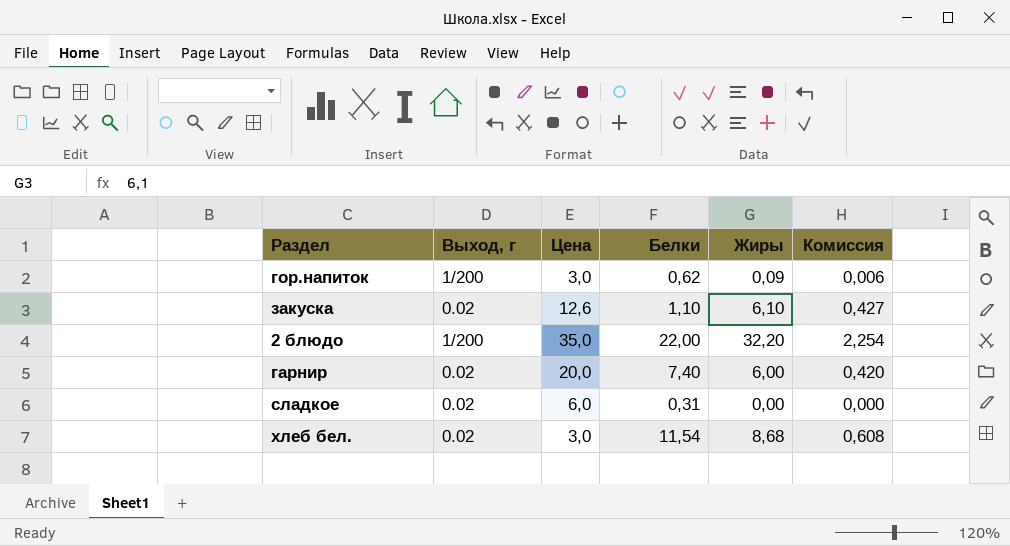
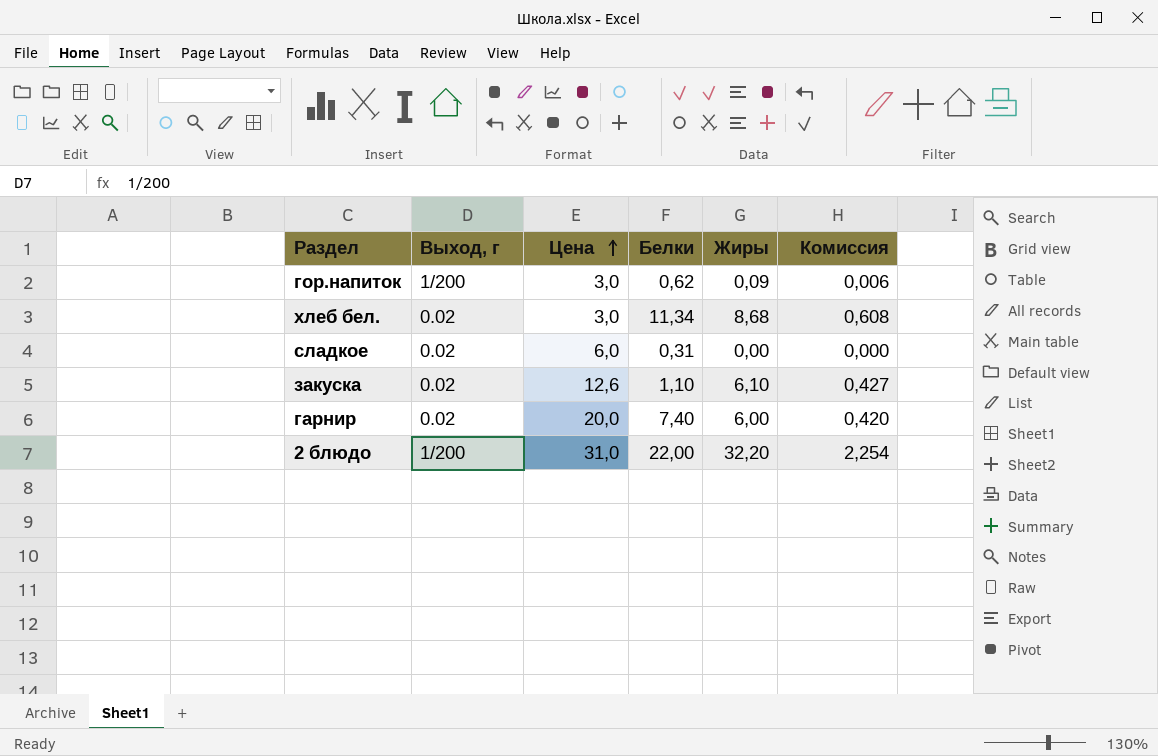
row order: none -> Цена ascending
хлеб бел. | Белки: 11,54 -> 11,34
2 блюдо | Цена: 35,0 -> 31,0

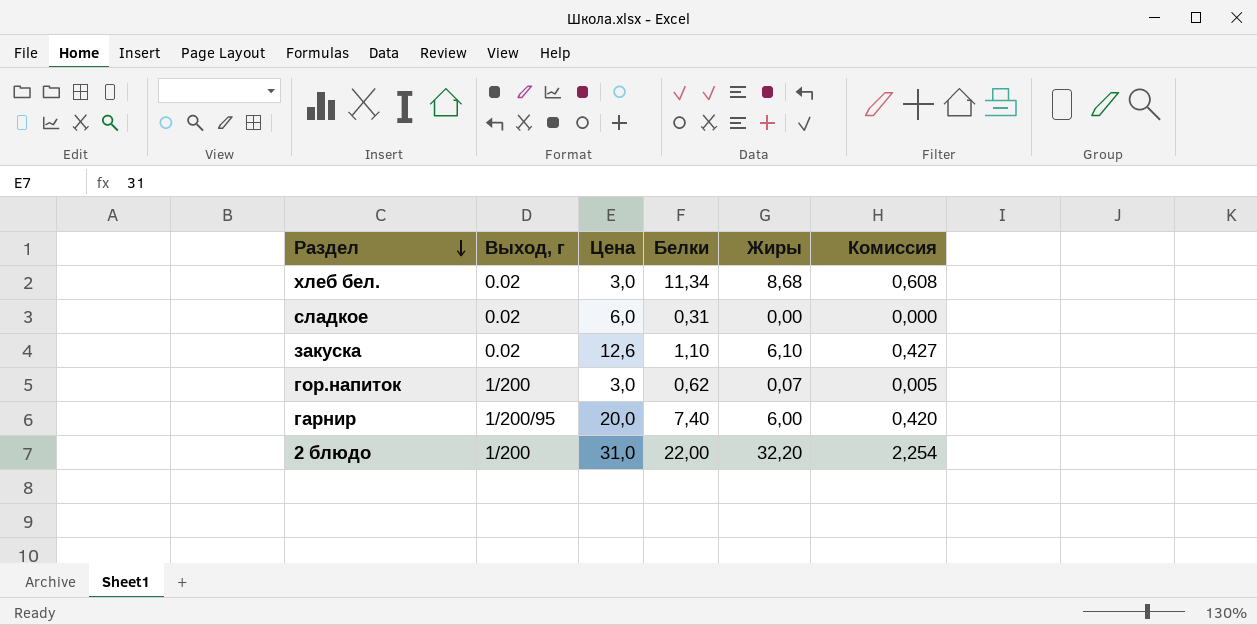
row order: Цена ascending -> Раздел descending
гор.напиток | Жиры: 0,09 -> 0,07
гор.напиток | Комиссия: 0,006 -> 0,005
гарнир | Выход, г: 0.02 -> 1/200/95

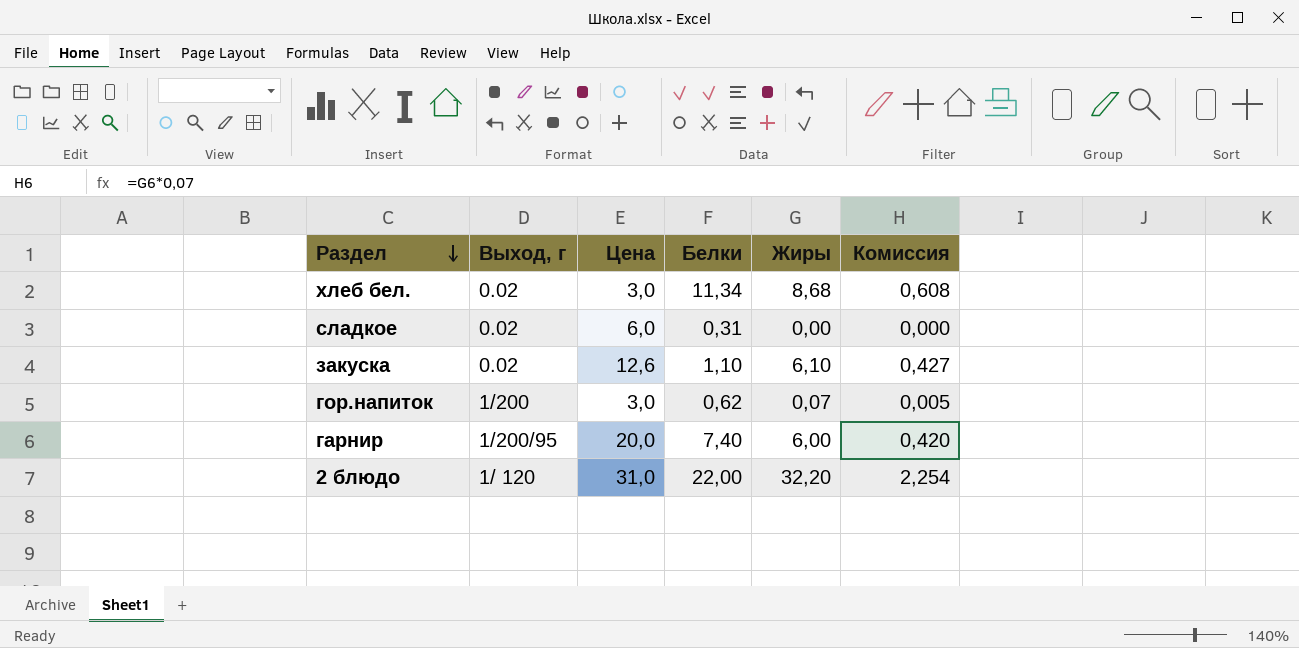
2 блюдо | Выход, г: 1/200 -> 1/ 120

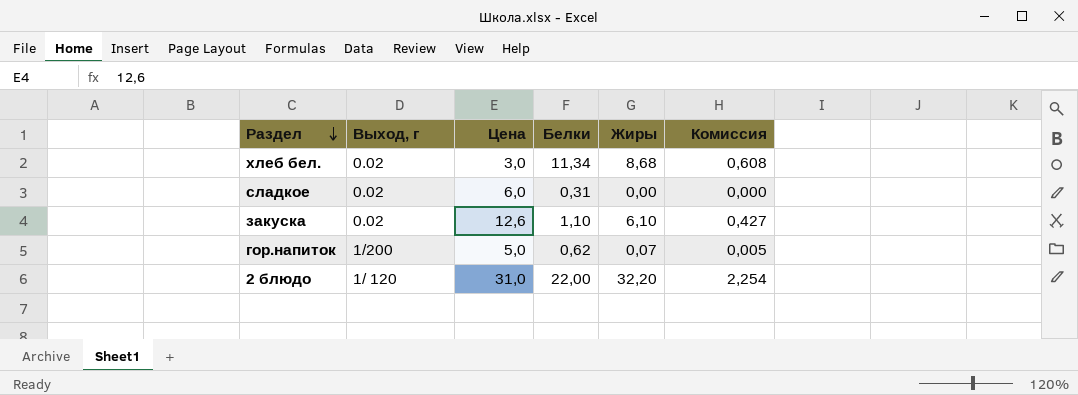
row гарнир: 1/200/95 | 20,0 | 7,40 | 6,00 | 0,420 -> none
гор.напиток | Цена: 3,0 -> 5,0

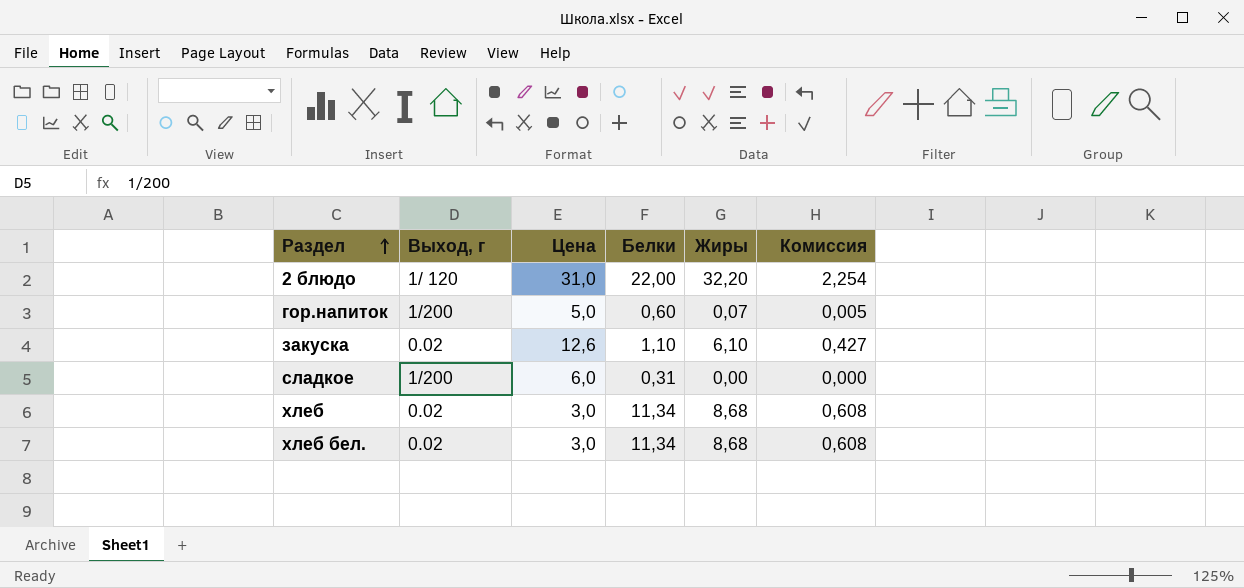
row order: Раздел descending -> Раздел ascending
гор.напиток | Белки: 0,62 -> 0,60
сладкое | Выход, г: 0.02 -> 1/200
row хлеб: none -> 0.02 | 3,0 | 11,34 | 8,68 | 0,608

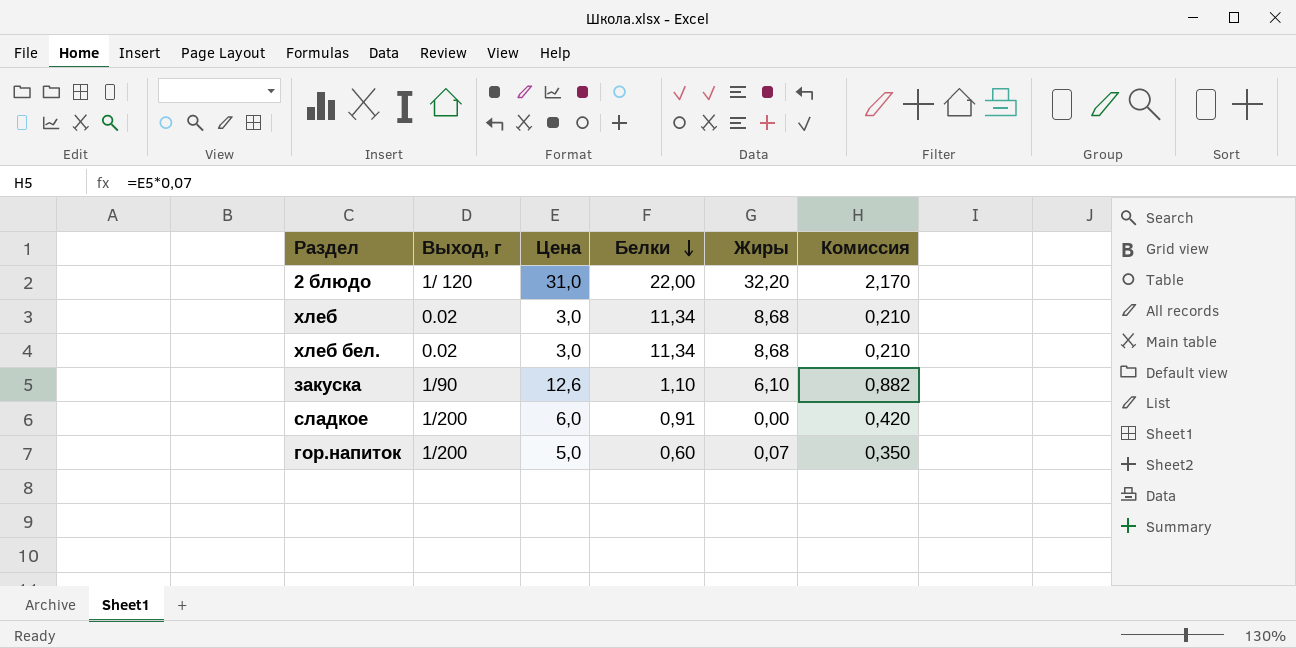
row order: Раздел ascending -> Белки descending
column Комиссия | formula: [Жиры] * 0,07 -> [Цена] * 0,07
закуска | Выход, г: 0.02 -> 1/90
сладкое | Белки: 0,31 -> 0,91

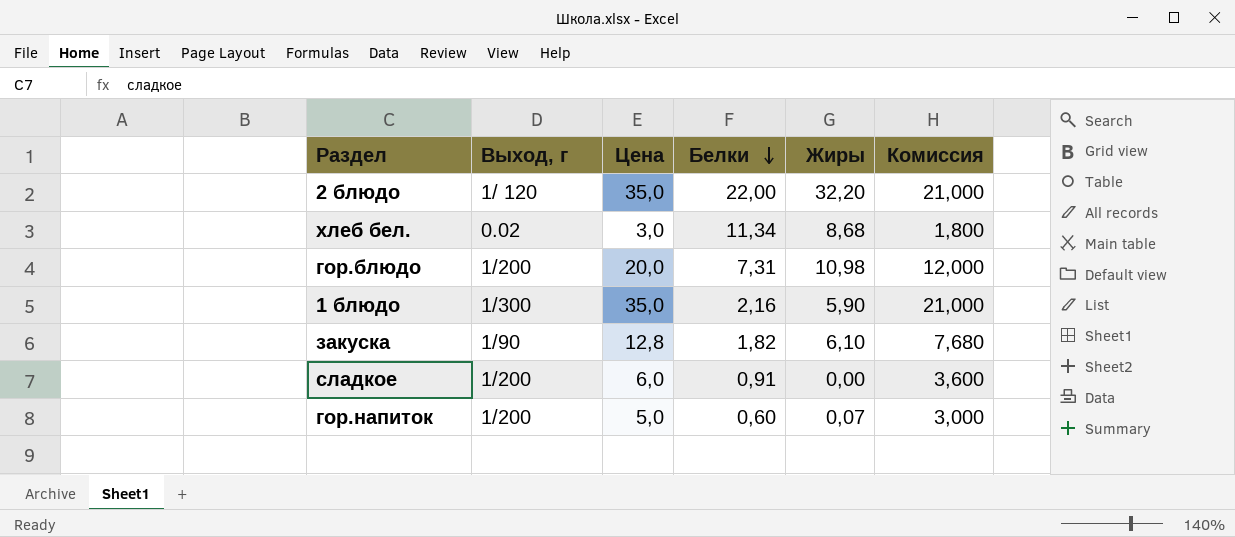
column Комиссия | formula: [Цена] * 0,07 -> [Цена] * 0,6
row хлеб: 0.02 | 3,0 | 11,34 | 8,68 | 0,210 -> none
2 блюдо | Цена: 31,0 -> 35,0
row гор.блюдо: none -> 1/200 | 20,0 | 7,31 | 10,98 | 12,000
row 1 блюдо: none -> 1/300 | 35,0 | 2,16 | 5,90 | 21,000
закуска | Цена: 12,6 -> 12,8
закуска | Белки: 1,10 -> 1,82

